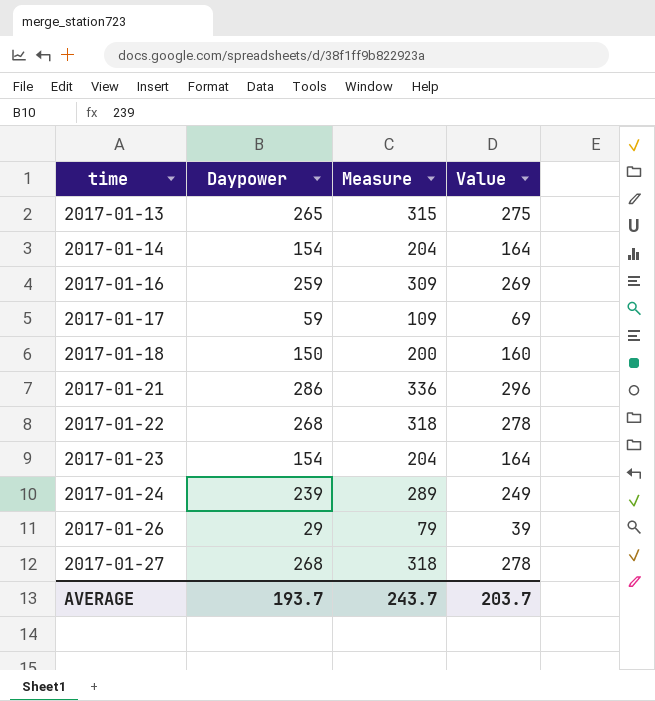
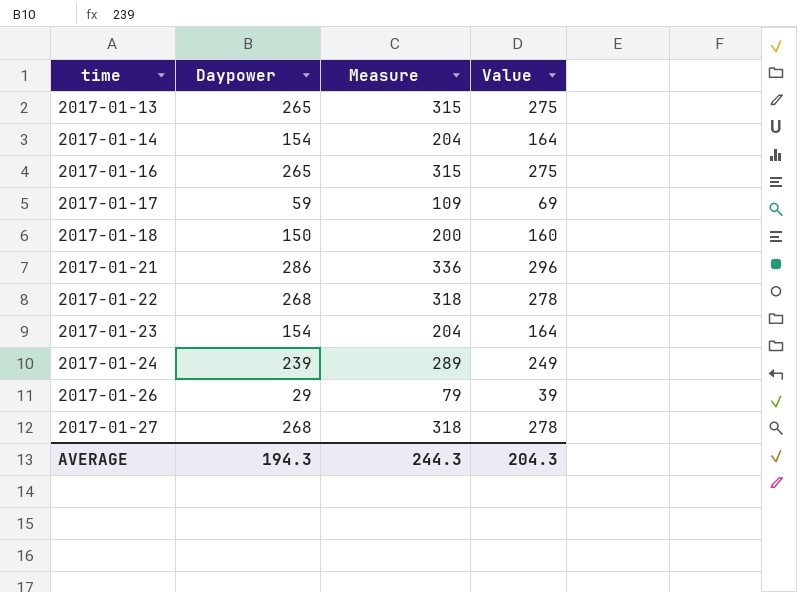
2017-01-16 | Daypower: 259 -> 265
2017-01-16 | Measure: 309 -> 315
2017-01-16 | Value: 269 -> 275
AVERAGE | Daypower: 193.7 -> 194.3
AVERAGE | Measure: 243.7 -> 244.3
AVERAGE | Value: 203.7 -> 204.3

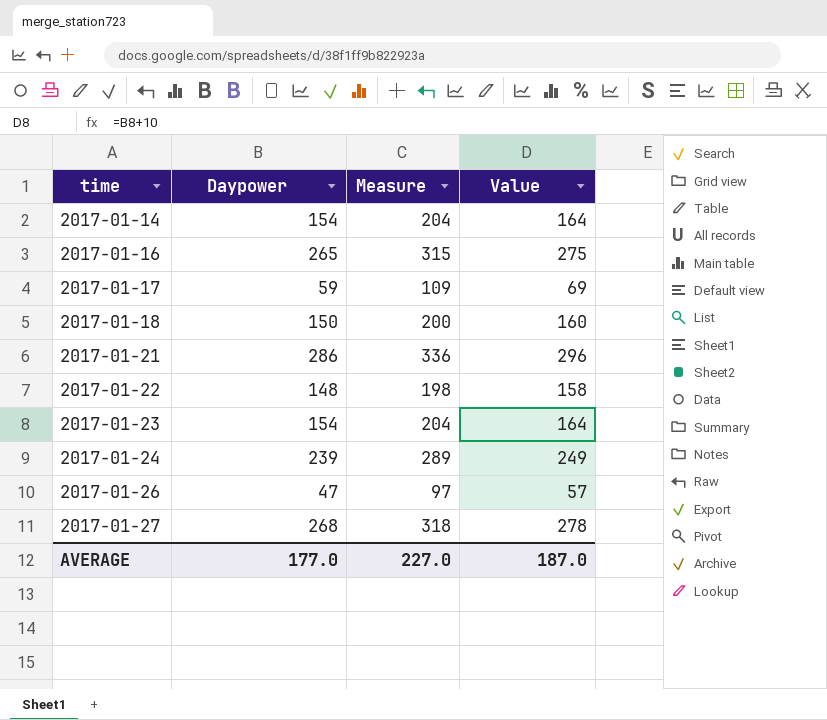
row 2017-01-13: 265 | 315 | 275 -> none
2017-01-22 | Daypower: 268 -> 148
2017-01-22 | Measure: 318 -> 198
2017-01-22 | Value: 278 -> 158
2017-01-26 | Daypower: 29 -> 47
2017-01-26 | Measure: 79 -> 97
2017-01-26 | Value: 39 -> 57
AVERAGE | Daypower: 194.3 -> 177.0
AVERAGE | Measure: 244.3 -> 227.0
AVERAGE | Value: 204.3 -> 187.0

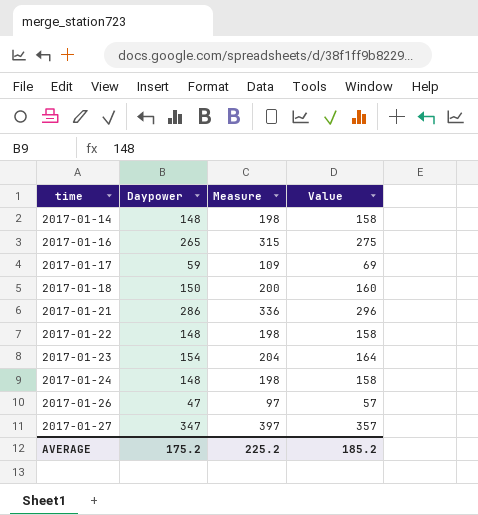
2017-01-14 | Daypower: 154 -> 148
2017-01-14 | Measure: 204 -> 198
2017-01-14 | Value: 164 -> 158
2017-01-24 | Daypower: 239 -> 148
2017-01-24 | Measure: 289 -> 198
2017-01-24 | Value: 249 -> 158
2017-01-27 | Daypower: 268 -> 347
2017-01-27 | Measure: 318 -> 397
2017-01-27 | Value: 278 -> 357
AVERAGE | Daypower: 177.0 -> 175.2
AVERAGE | Measure: 227.0 -> 225.2
AVERAGE | Value: 187.0 -> 185.2

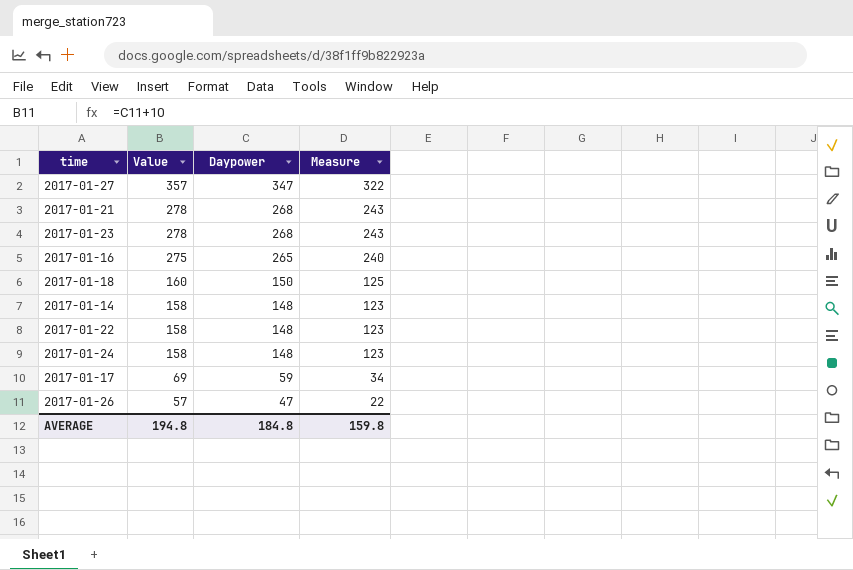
row order: time ascending -> Value descending
column Value | position: 4 -> 2
column Measure | formula: [Daypower] + 50 -> [Daypower] - 25
2017-01-21 | Value: 296 -> 278
2017-01-21 | Daypower: 286 -> 268
2017-01-23 | Value: 164 -> 278
2017-01-23 | Daypower: 154 -> 268
AVERAGE | Value: 185.2 -> 194.8
AVERAGE | Daypower: 175.2 -> 184.8
AVERAGE | Measure: 225.2 -> 159.8

